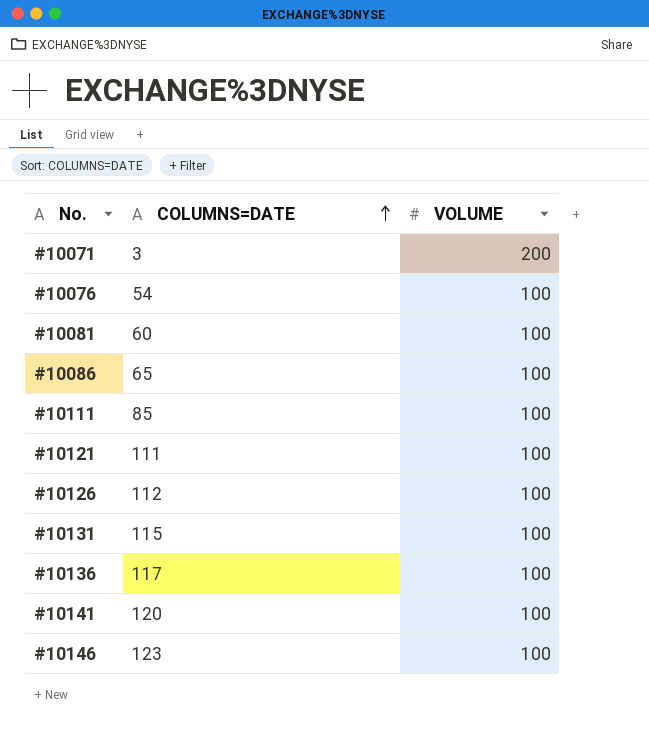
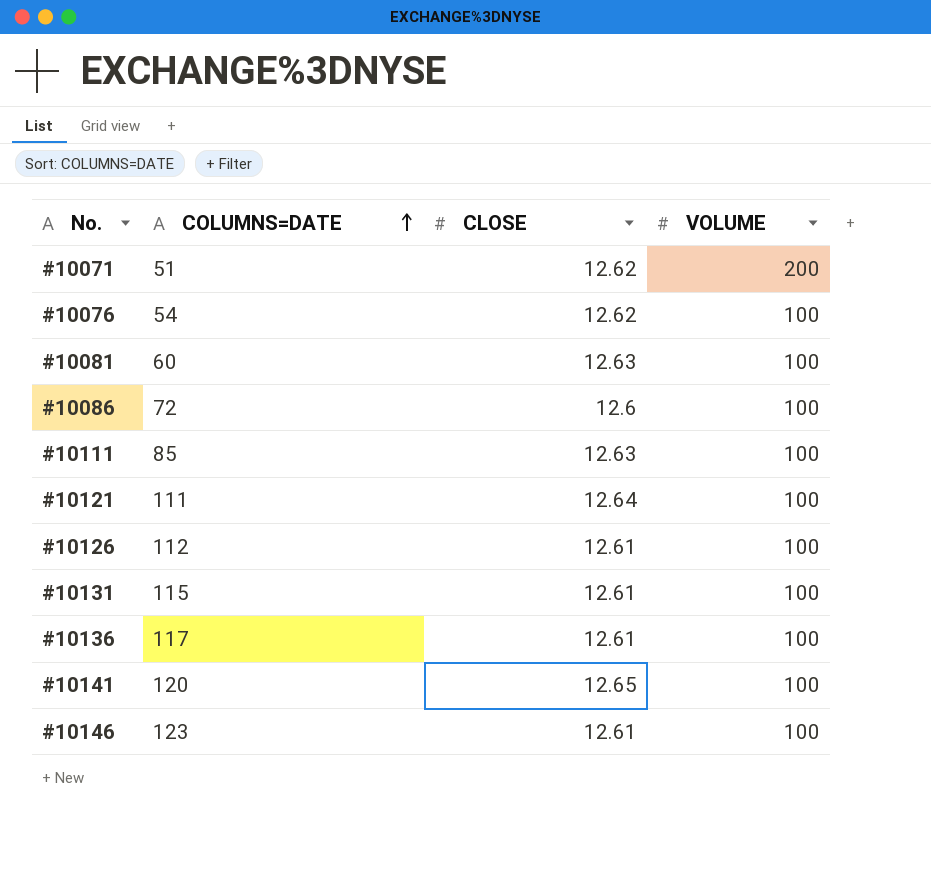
column CLOSE | position: none -> 3
#10071 | COLUMNS=DATE: 3 -> 51
#10086 | COLUMNS=DATE: 65 -> 72

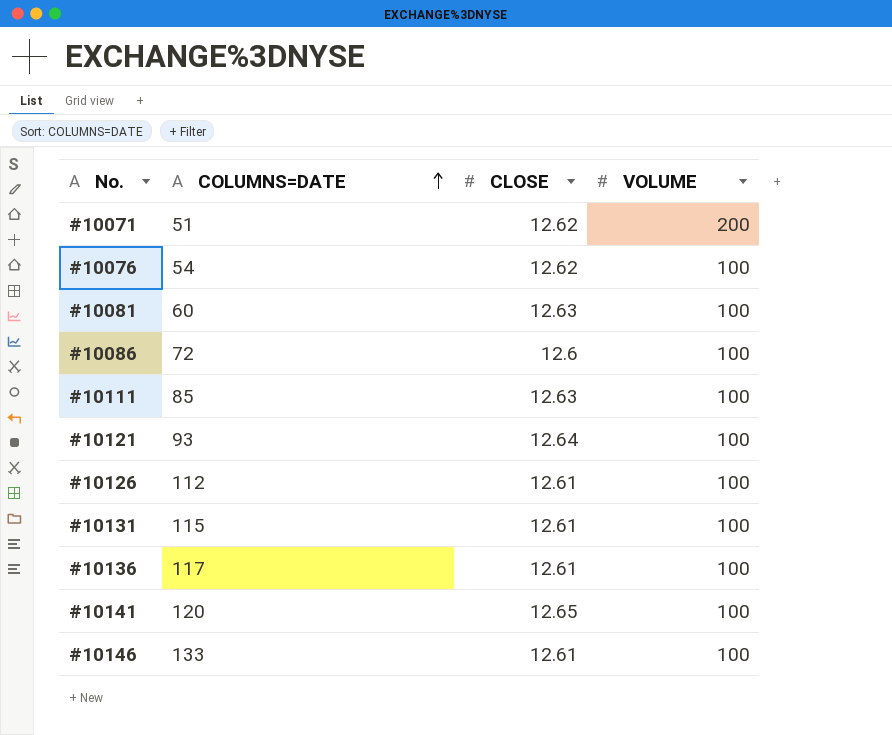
#10121 | COLUMNS=DATE: 111 -> 93
#10146 | COLUMNS=DATE: 123 -> 133

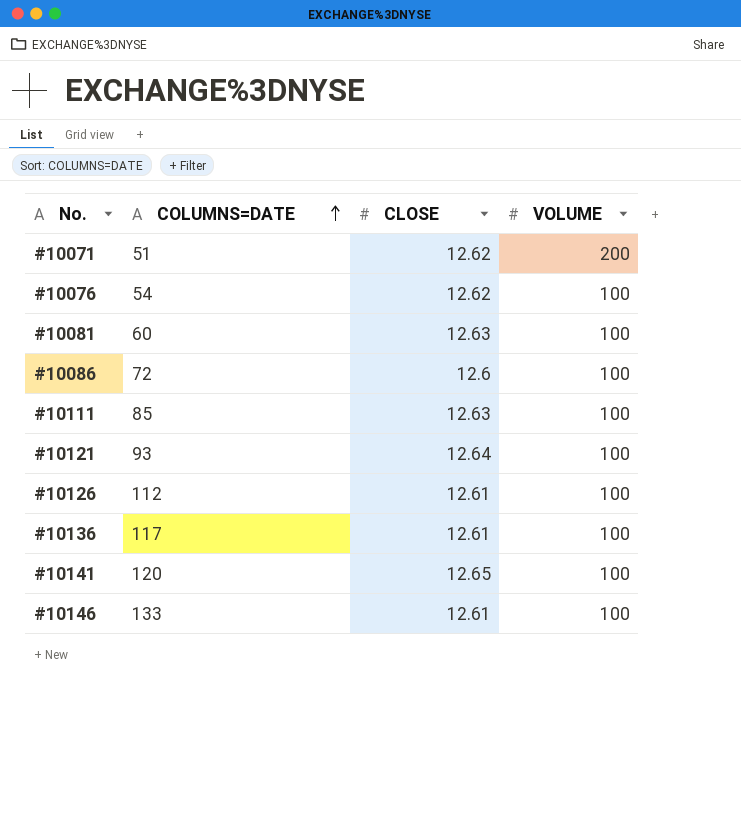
row #10131: 115 | 12.61 | 100 -> none

